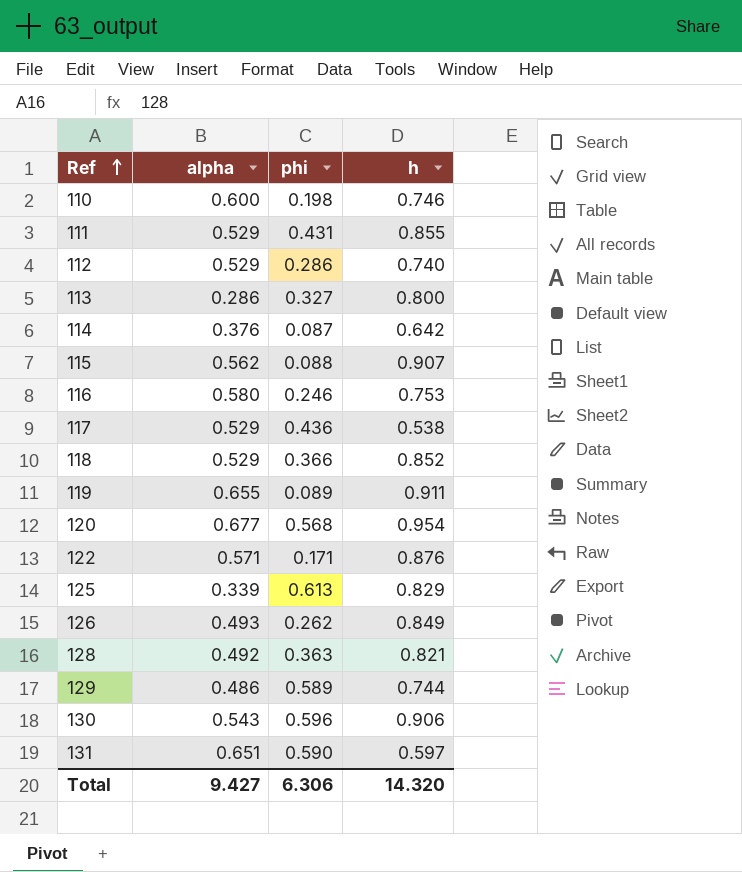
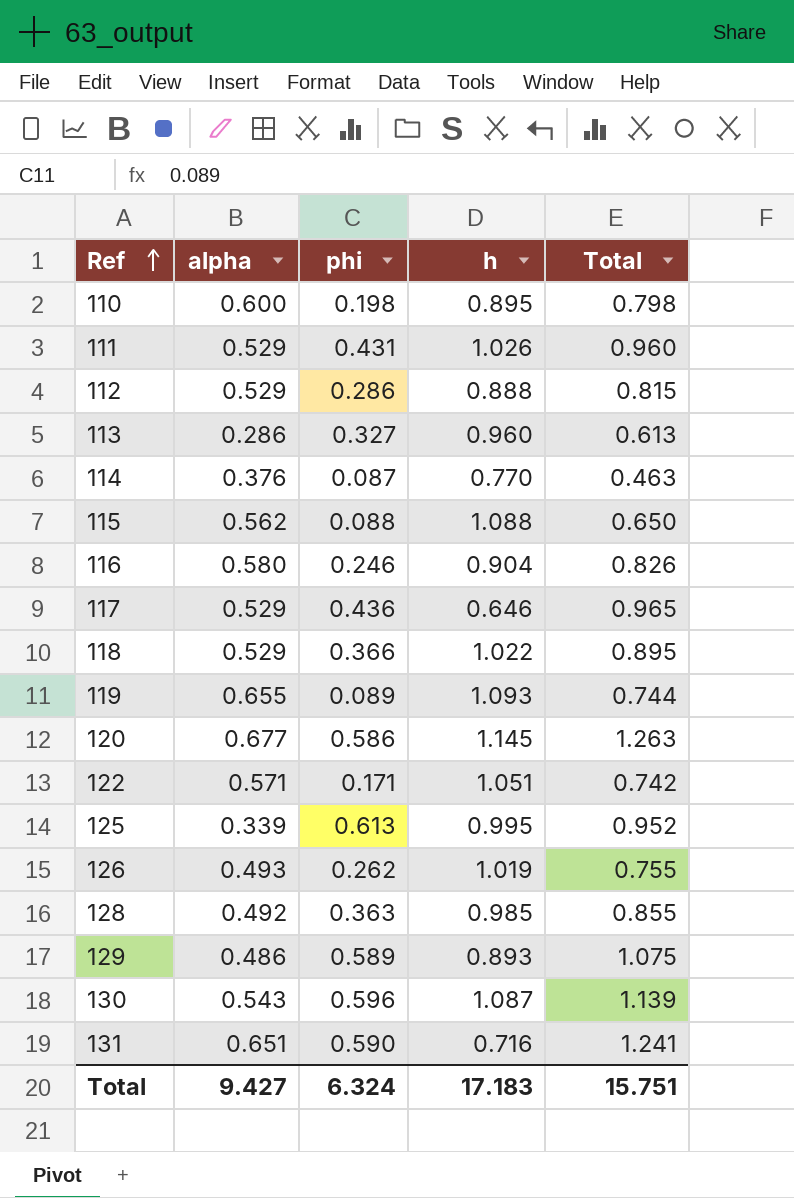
column Total | formula: none -> [alpha] + [phi]
110 | h: 0.746 -> 0.895
111 | h: 0.855 -> 1.026
112 | h: 0.740 -> 0.888
113 | h: 0.800 -> 0.960
114 | h: 0.642 -> 0.770
115 | h: 0.907 -> 1.088
116 | h: 0.753 -> 0.904
117 | h: 0.538 -> 0.646
118 | h: 0.852 -> 1.022
119 | h: 0.911 -> 1.093
120 | phi: 0.568 -> 0.586
120 | h: 0.954 -> 1.145
122 | h: 0.876 -> 1.051
125 | h: 0.829 -> 0.995
126 | h: 0.849 -> 1.019
128 | h: 0.821 -> 0.985
129 | h: 0.744 -> 0.893
130 | h: 0.906 -> 1.087
131 | h: 0.597 -> 0.716
Total | phi: 6.306 -> 6.324
Total | h: 14.320 -> 17.183

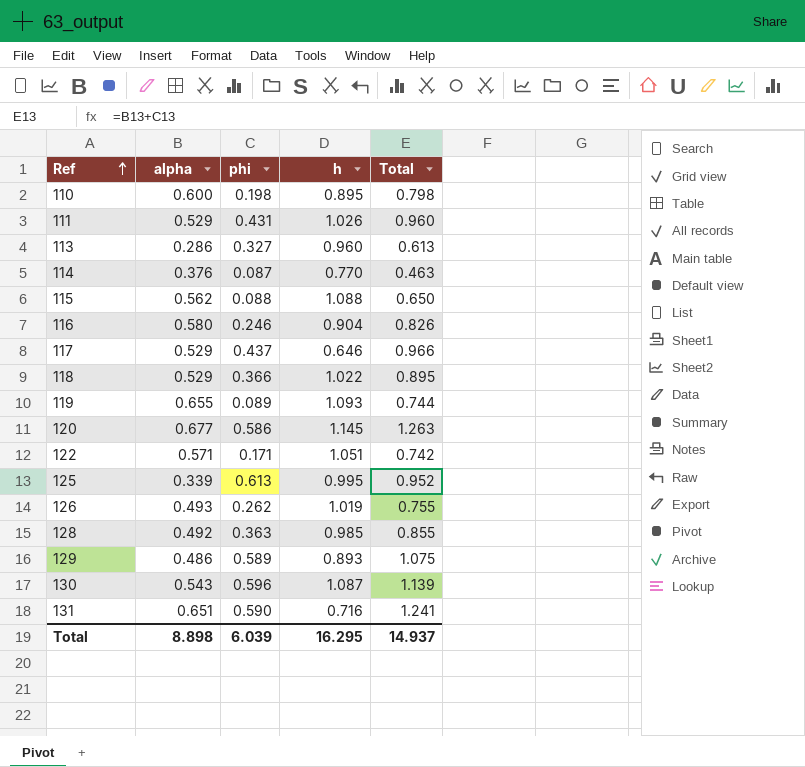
row 112: 0.529 | 0.286 | 0.888 | 0.815 -> none
117 | phi: 0.436 -> 0.437
117 | Total: 0.965 -> 0.966
Total | alpha: 9.427 -> 8.898
Total | phi: 6.324 -> 6.039
Total | h: 17.183 -> 16.295
Total | Total: 15.751 -> 14.937

